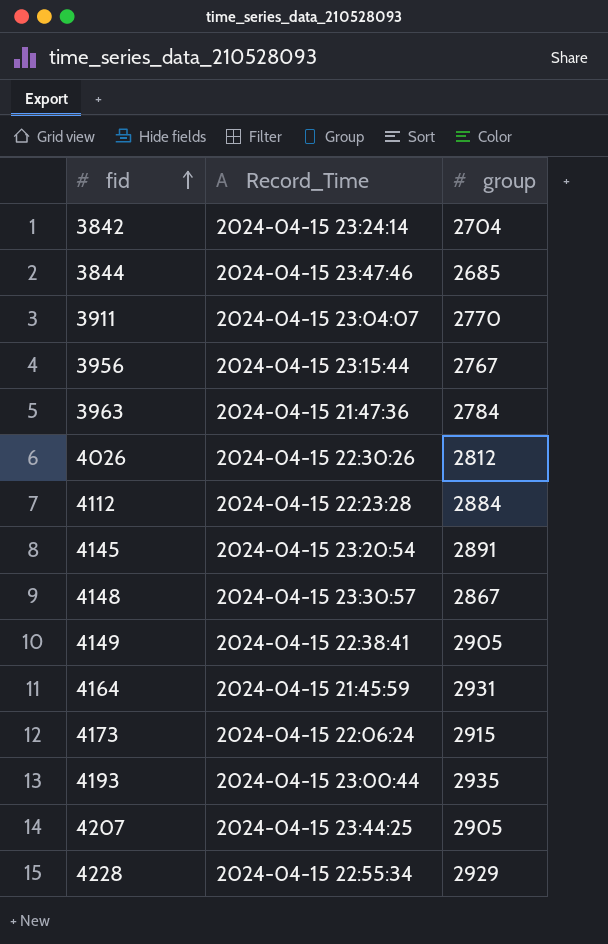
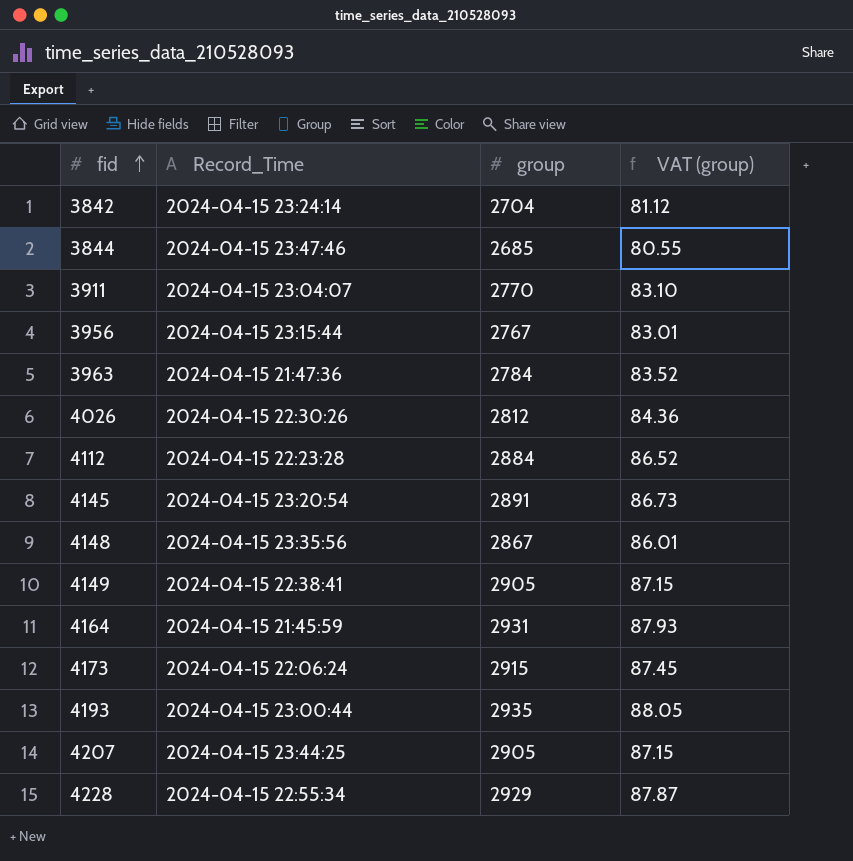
column VAT (group) | formula: none -> [group] * 0.03
4148 | Record_Time: 2024-04-15 23:30:57 -> 2024-04-15 23:35:56

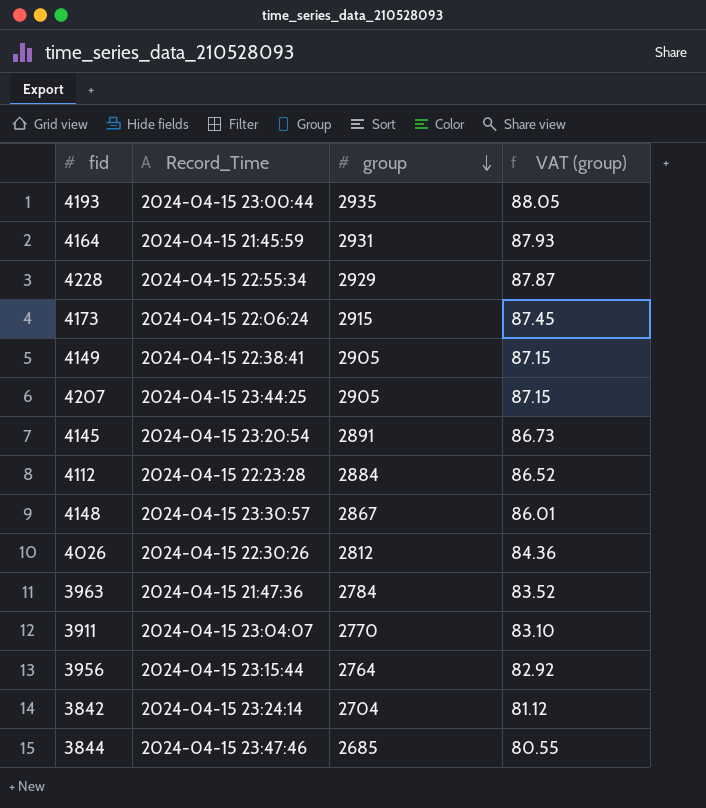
row order: fid ascending -> group descending
4148 | Record_Time: 2024-04-15 23:35:56 -> 2024-04-15 23:30:57
3956 | group: 2767 -> 2764
3956 | VAT (group): 83.01 -> 82.92

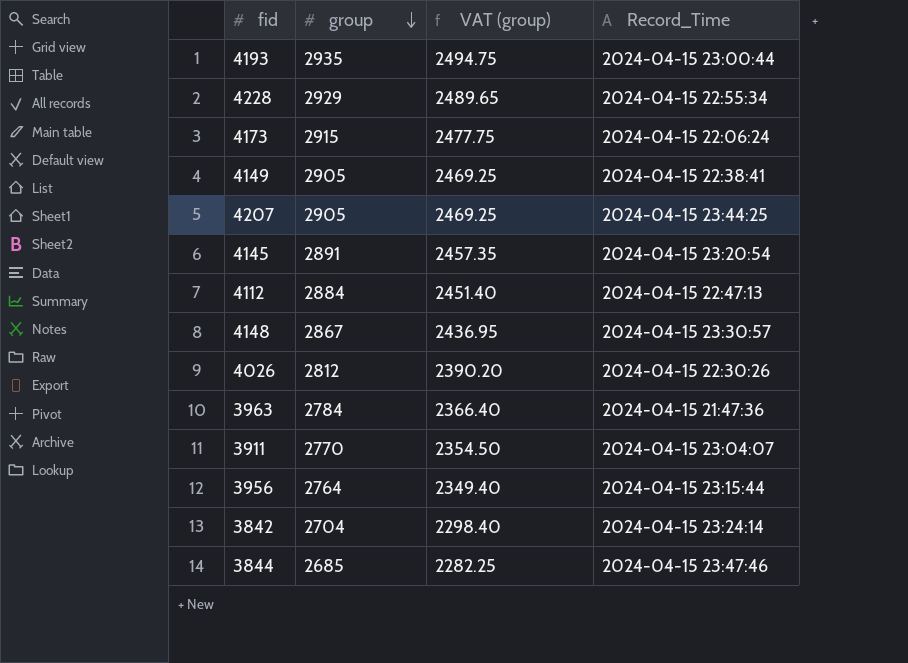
column VAT (group) | formula: [group] * 0.03 -> [group] * 0.85
column Record_Time | position: 2 -> 4
row 4164: 2024-04-15 21:45:59 | 2931 | 87.93 -> none
4112 | Record_Time: 2024-04-15 22:23:28 -> 2024-04-15 22:47:13

